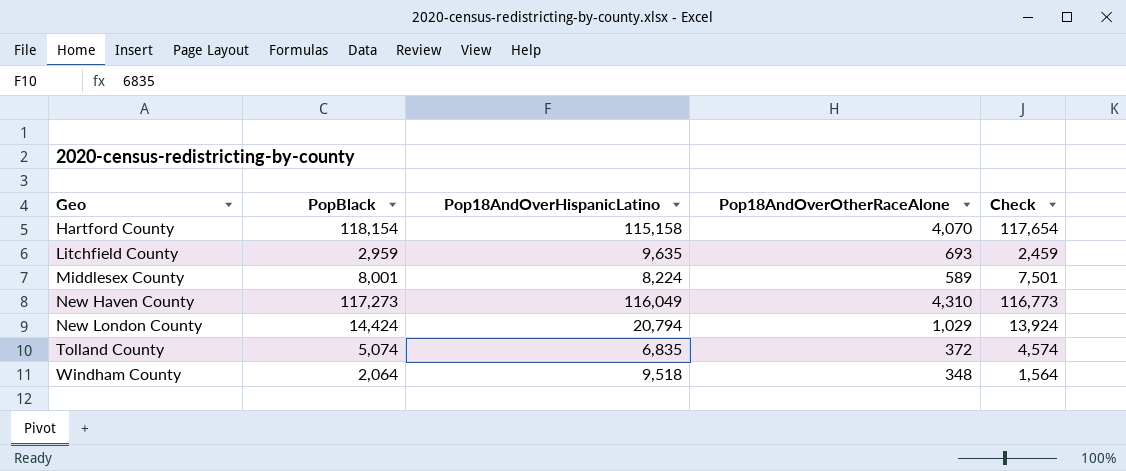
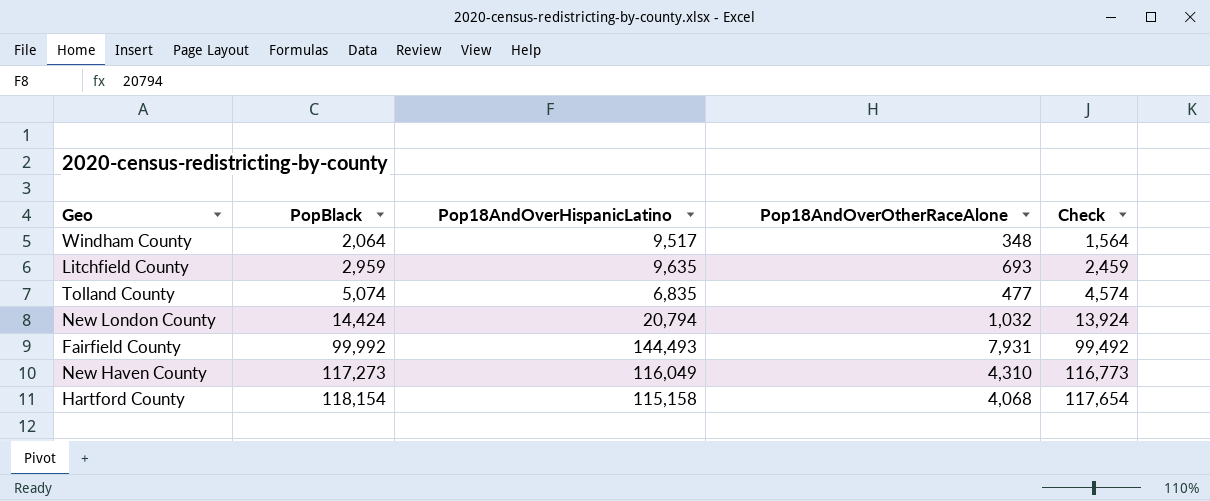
row order: Geo ascending -> PopBlack ascending
row Middlesex County: 8,001 | 8,224 | 589 | 7,501 -> none
Windham County | Pop18AndOverHispanicLatino: 9,518 -> 9,517
Tolland County | Pop18AndOverOtherRaceAlone: 372 -> 477
New London County | Pop18AndOverOtherRaceAlone: 1,029 -> 1,032
row Fairfield County: none -> 99,992 | 144,493 | 7,931 | 99,492
Hartford County | Pop18AndOverOtherRaceAlone: 4,070 -> 4,068

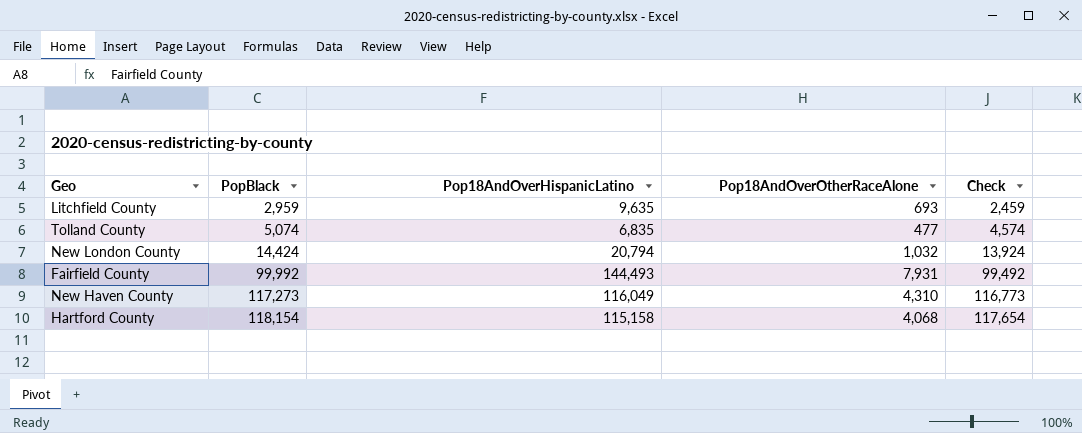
row Windham County: 2,064 | 9,517 | 348 | 1,564 -> none

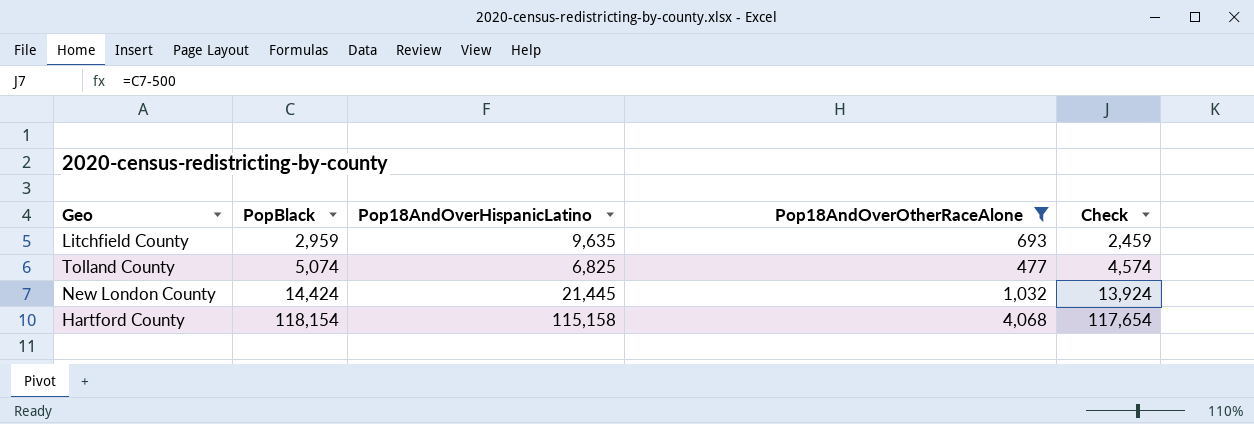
filter: none -> Pop18AndOverOtherRaceAlone <= 4,068
Tolland County | Pop18AndOverHispanicLatino: 6,835 -> 6,825
New London County | Pop18AndOverHispanicLatino: 20,794 -> 21,445

